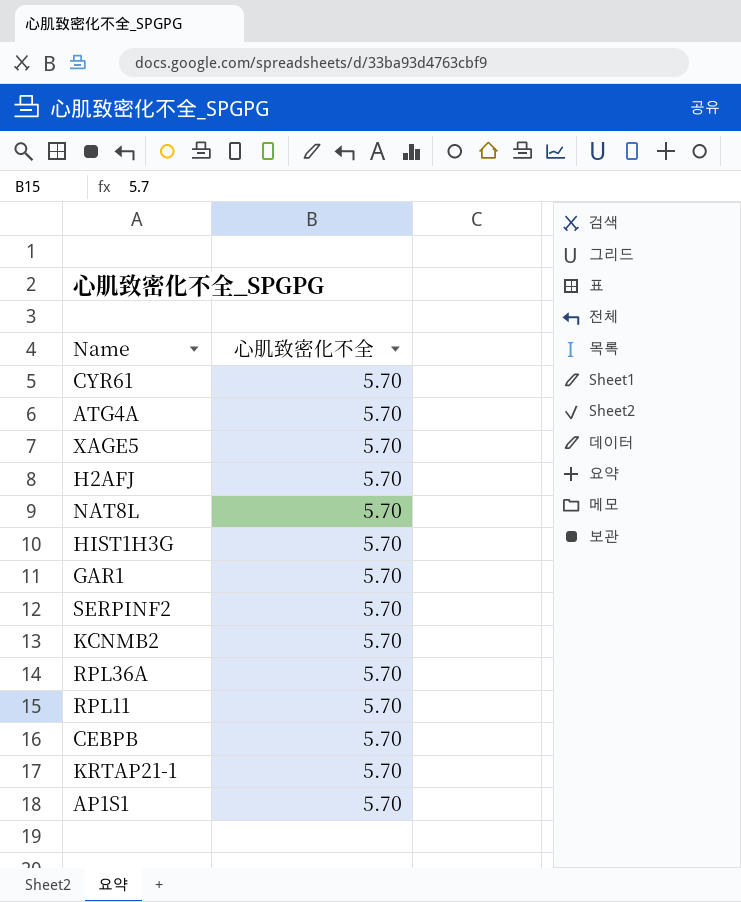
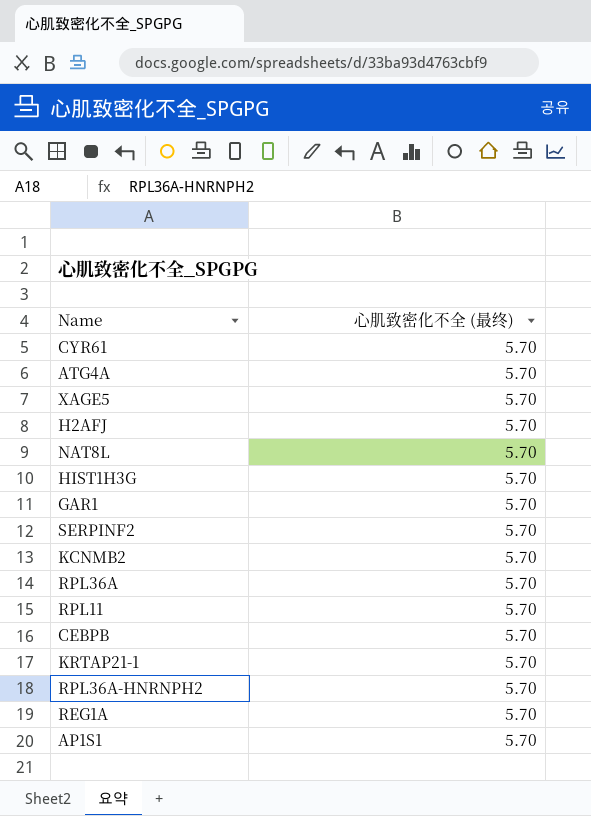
column name: 心肌致密化不全 -> 心肌致密化不全 (最终)
row RPL36A-HNRNPH2: none -> 5.70
row REG1A: none -> 5.70

